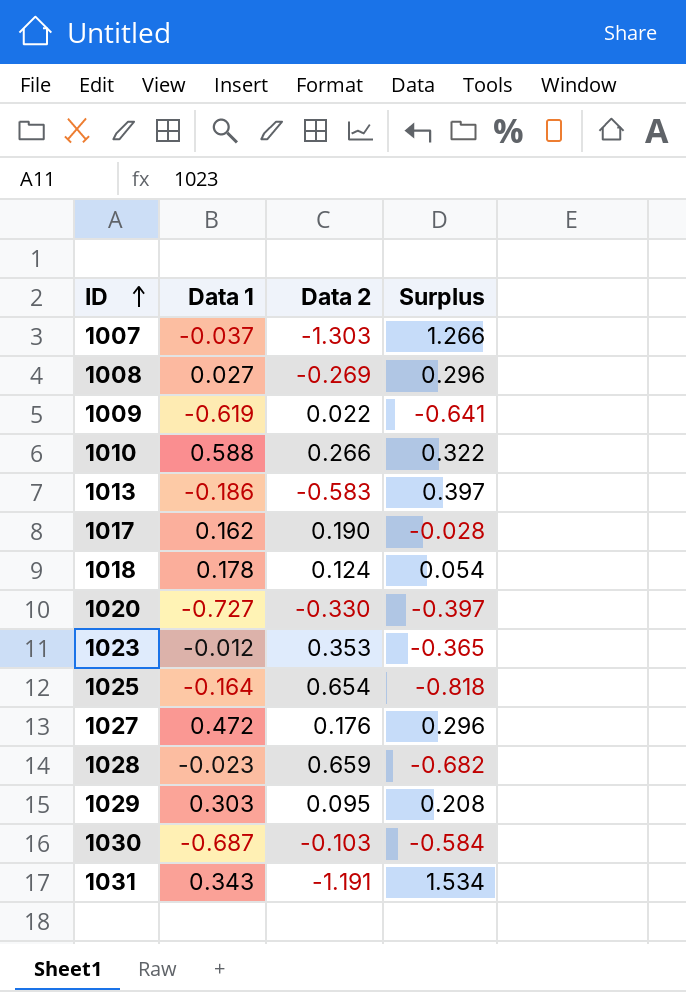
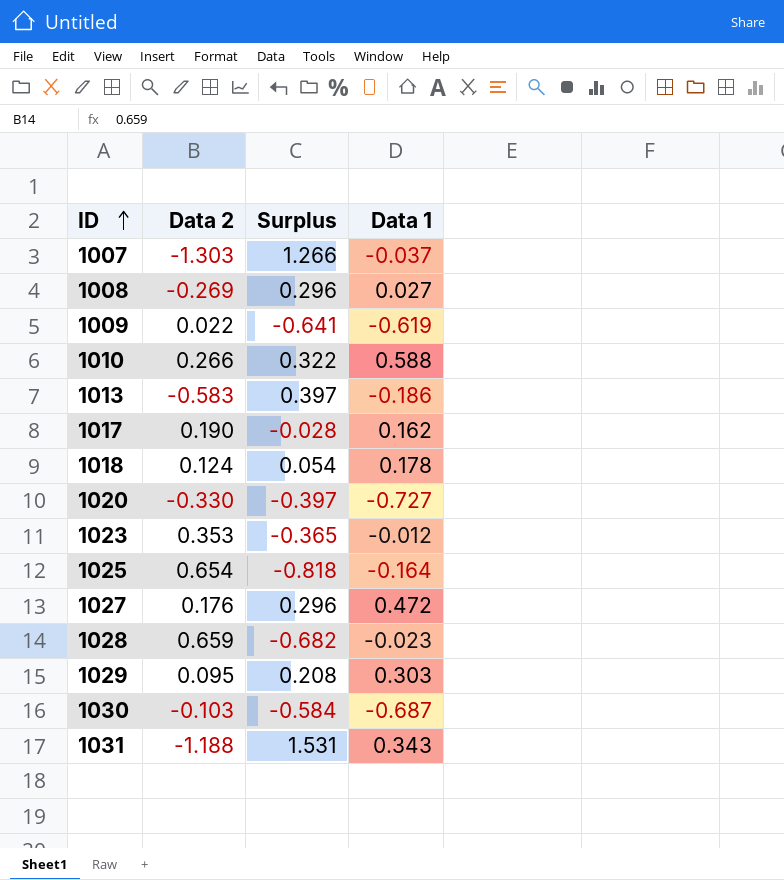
column Data 1 | position: 2 -> 4
1031 | Data 2: -1.191 -> -1.188
1031 | Surplus: 1.534 -> 1.531

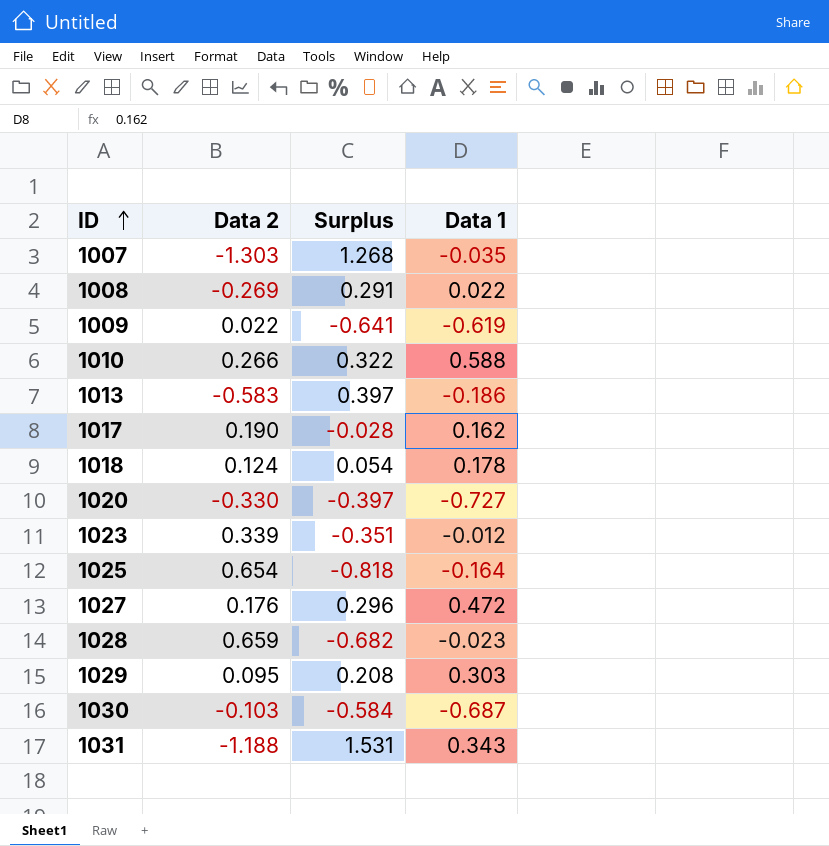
1007 | Surplus: 1.266 -> 1.268
1007 | Data 1: -0.037 -> -0.035
1008 | Surplus: 0.296 -> 0.291
1008 | Data 1: 0.027 -> 0.022
1023 | Data 2: 0.353 -> 0.339
1023 | Surplus: -0.365 -> -0.351

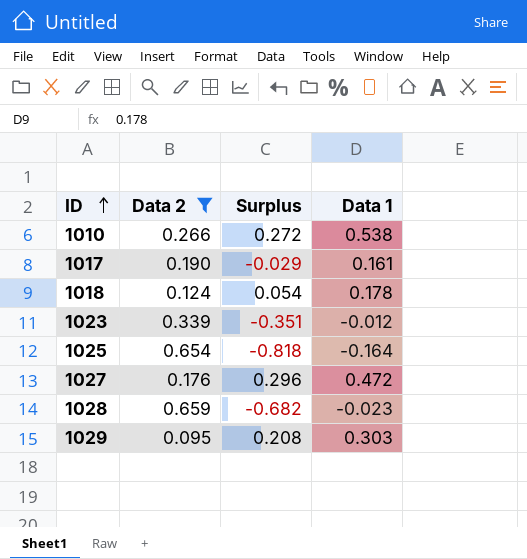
filter: none -> Data 2 >= 0.095
1010 | Surplus: 0.322 -> 0.272
1010 | Data 1: 0.588 -> 0.538
1017 | Surplus: -0.028 -> -0.029
1017 | Data 1: 0.162 -> 0.161

